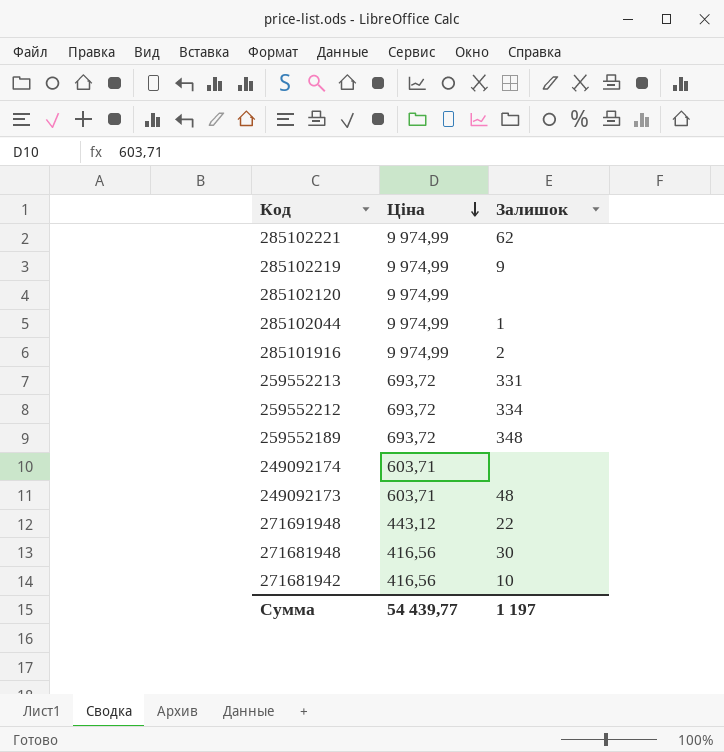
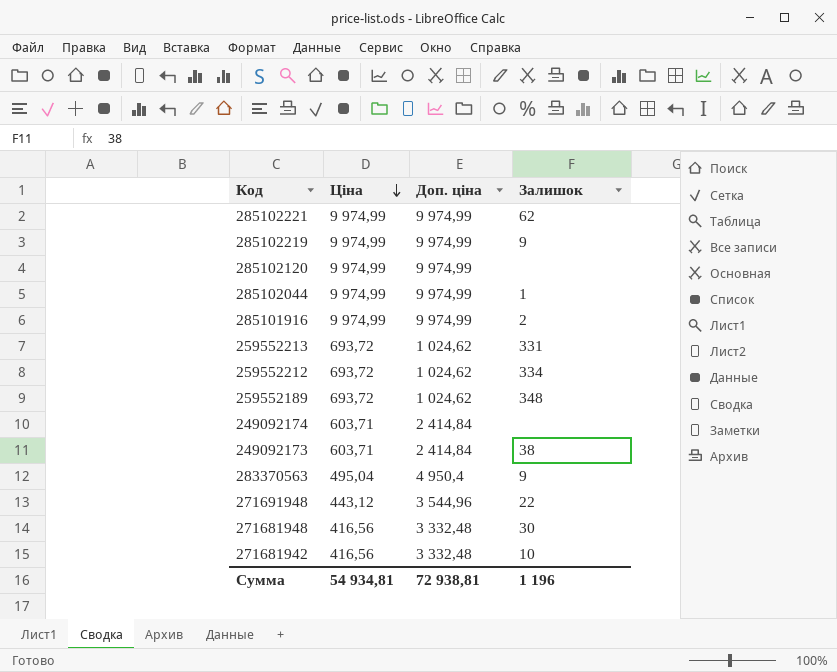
column Доп. ціна | position: none -> 3
249092173 | Залишок: 48 -> 38
row 283370563: none -> 495,04 | 4 950,4 | 9
Сумма | Ціна: 54 439,77 -> 54 934,81
Сумма | Залишок: 1 197 -> 1 196

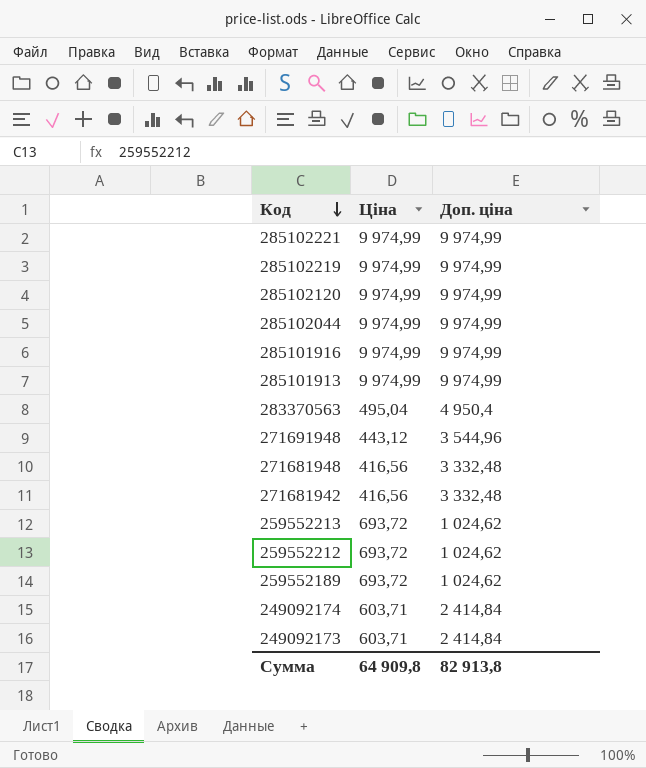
row order: Ціна descending -> Код descending
column Залишок | position: 4 -> none
row 285101913: none -> 9 974,99 | 9 974,99
Сумма | Ціна: 54 934,81 -> 64 909,8
Сумма | Доп. ціна: 72 938,81 -> 82 913,8

